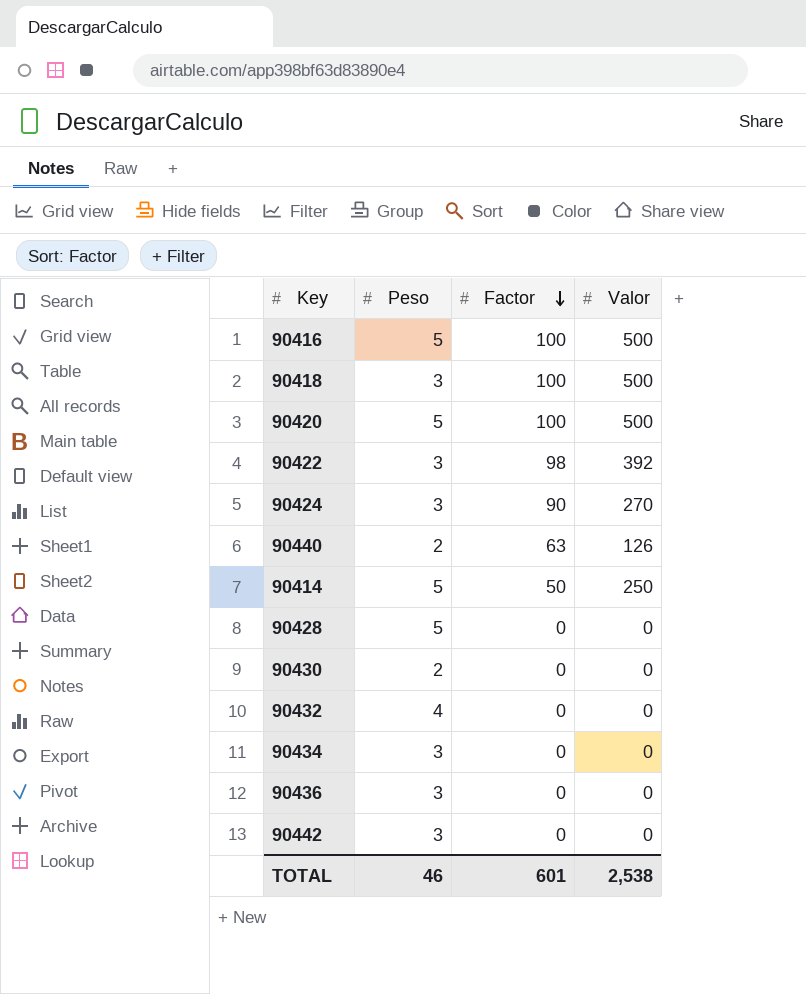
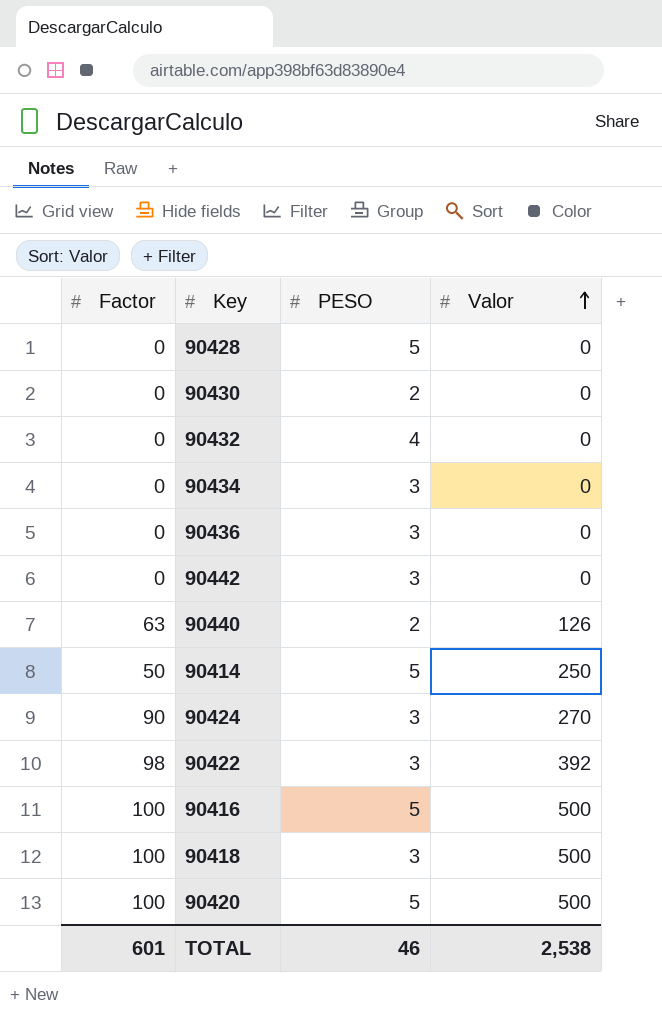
row order: Factor descending -> Valor ascending
column Factor | position: 3 -> 1
column name: Peso -> PESO

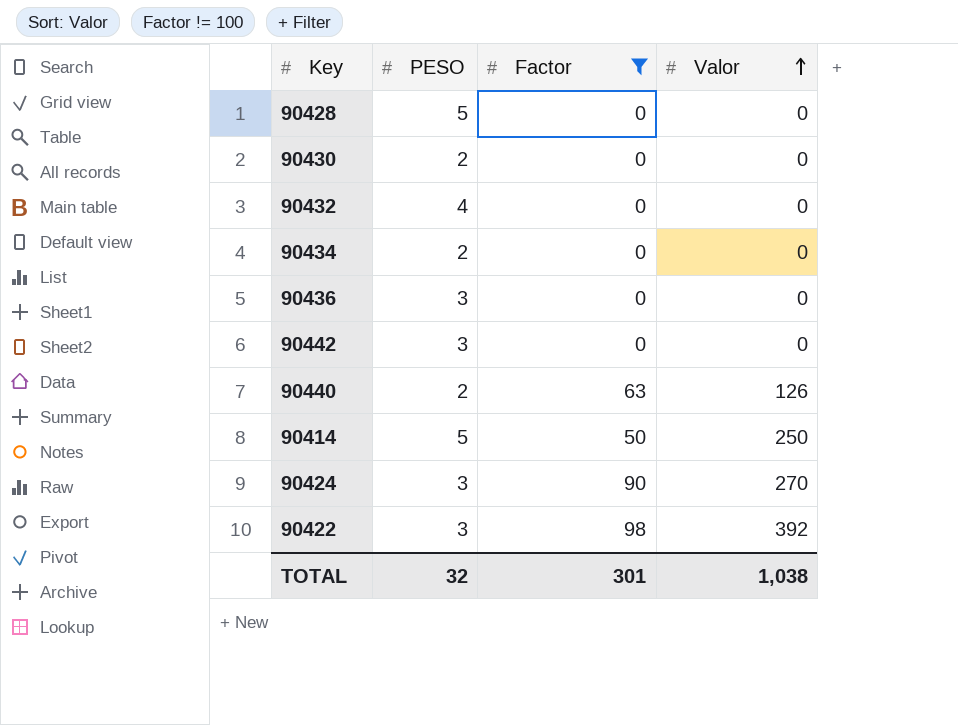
filter: none -> Factor != 100
column Factor | position: 1 -> 3
90434 | PESO: 3 -> 2
TOTAL | PESO: 46 -> 32
TOTAL | Factor: 601 -> 301
TOTAL | Valor: 2,538 -> 1,038

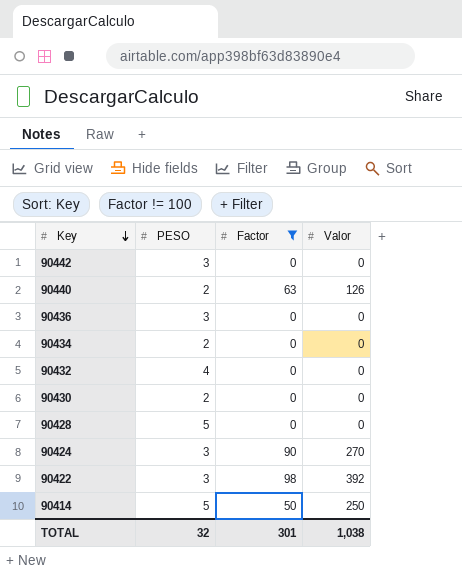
row order: Valor ascending -> Key descending

